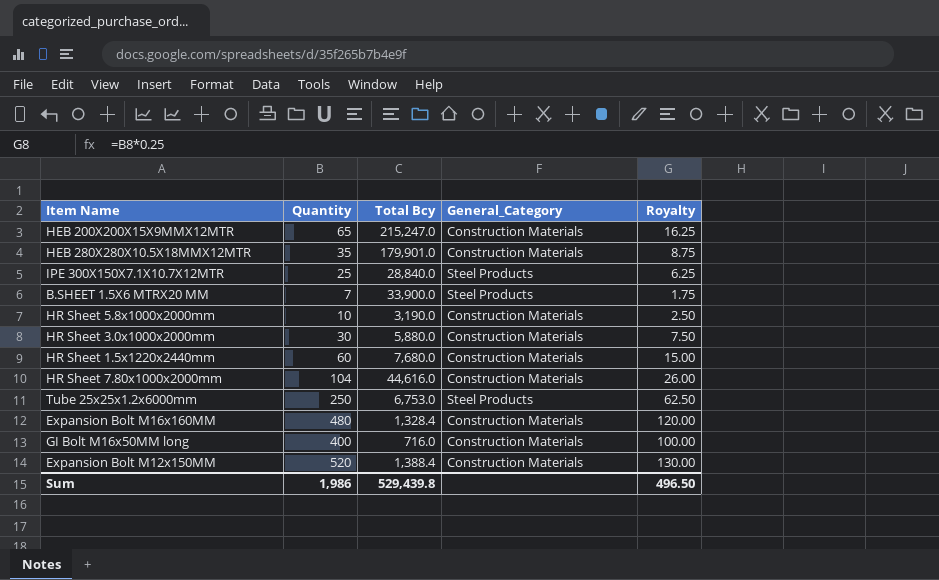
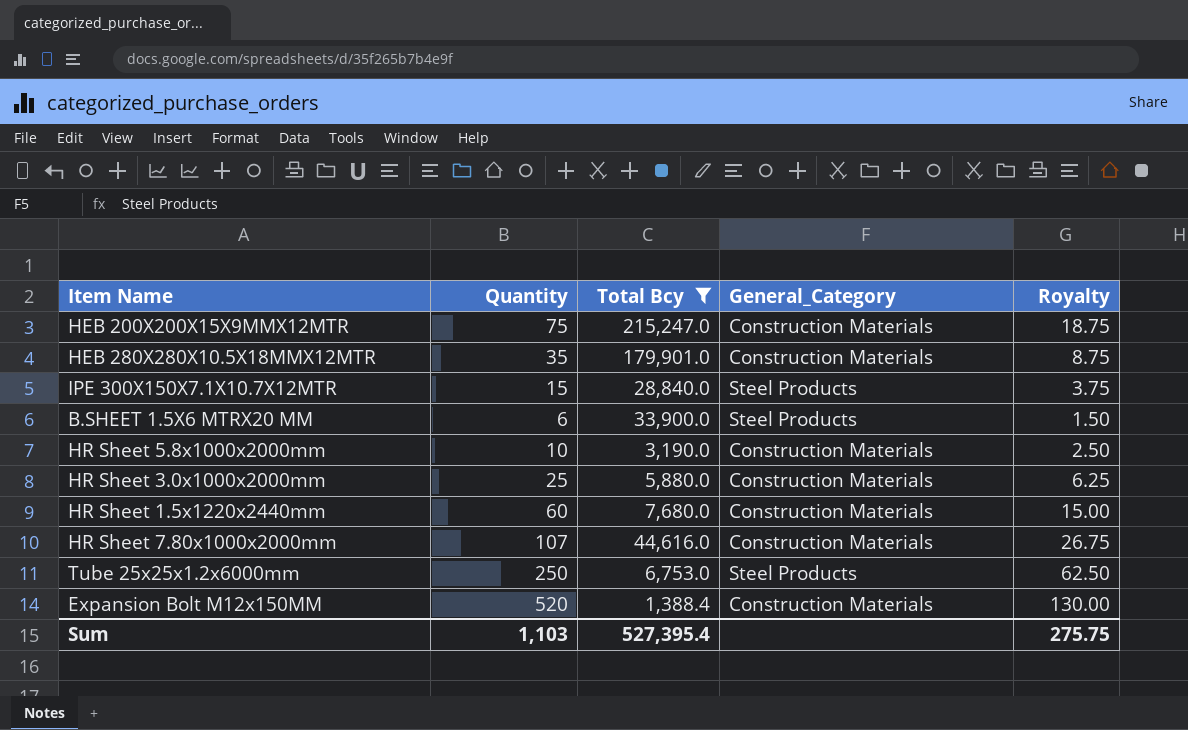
filter: none -> Total Bcy >= 1,388.4
HEB 200X200X15X9MMX12MTR | Quantity: 65 -> 75
HEB 200X200X15X9MMX12MTR | Royalty: 16.25 -> 18.75
IPE 300X150X7.1X10.7X12MTR | Quantity: 25 -> 15
IPE 300X150X7.1X10.7X12MTR | Royalty: 6.25 -> 3.75
B.SHEET 1.5X6 MTRX20 MM | Quantity: 7 -> 6
B.SHEET 1.5X6 MTRX20 MM | Royalty: 1.75 -> 1.50
HR Sheet 3.0x1000x2000mm | Quantity: 30 -> 25
HR Sheet 3.0x1000x2000mm | Royalty: 7.50 -> 6.25
HR Sheet 7.80x1000x2000mm | Quantity: 104 -> 107
HR Sheet 7.80x1000x2000mm | Royalty: 26.00 -> 26.75
Sum | Quantity: 1,986 -> 1,103
Sum | Total Bcy: 529,439.8 -> 527,395.4
Sum | Royalty: 496.50 -> 275.75

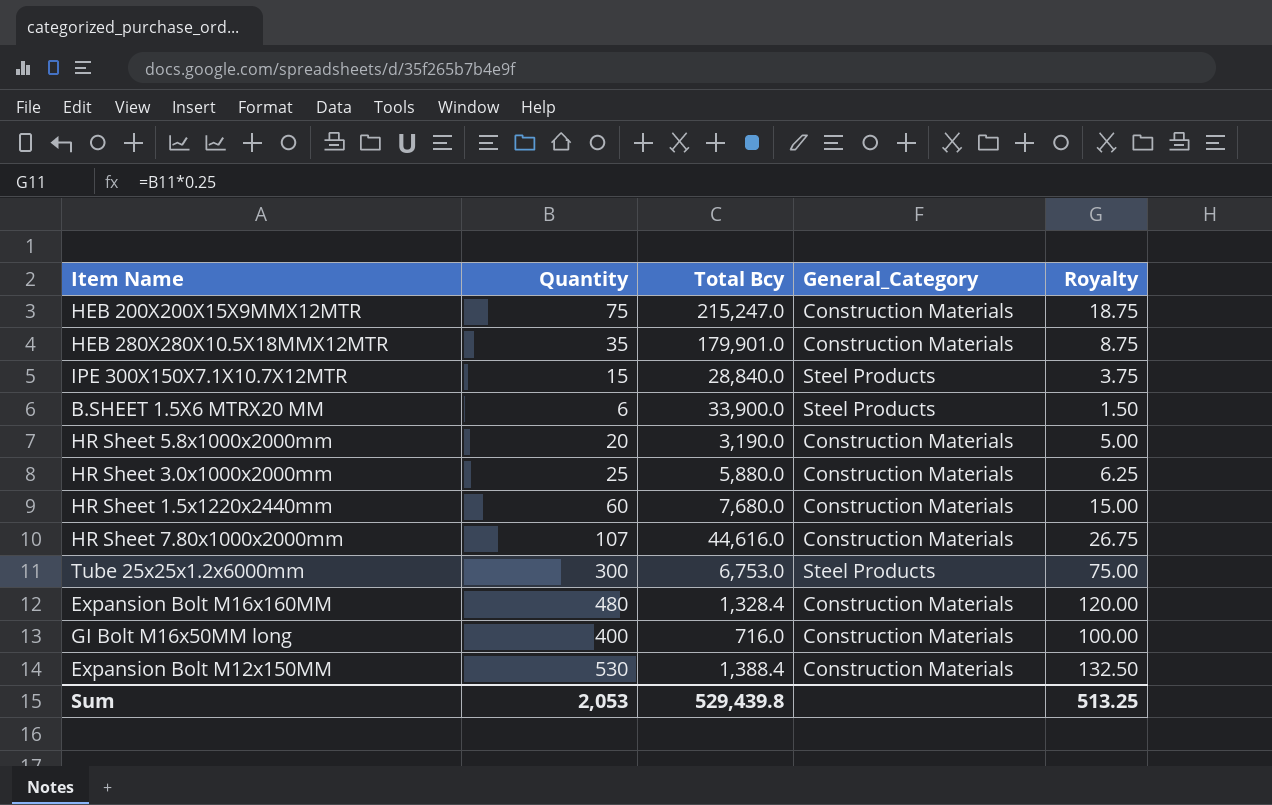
filter: Total Bcy >= 1,388.4 -> none
HR Sheet 5.8x1000x2000mm | Quantity: 10 -> 20
HR Sheet 5.8x1000x2000mm | Royalty: 2.50 -> 5.00
Tube 25x25x1.2x6000mm | Quantity: 250 -> 300
Tube 25x25x1.2x6000mm | Royalty: 62.50 -> 75.00
Expansion Bolt M12x150MM | Quantity: 520 -> 530
Expansion Bolt M12x150MM | Royalty: 130.00 -> 132.50
Sum | Quantity: 1,103 -> 2,053
Sum | Total Bcy: 527,395.4 -> 529,439.8
Sum | Royalty: 275.75 -> 513.25

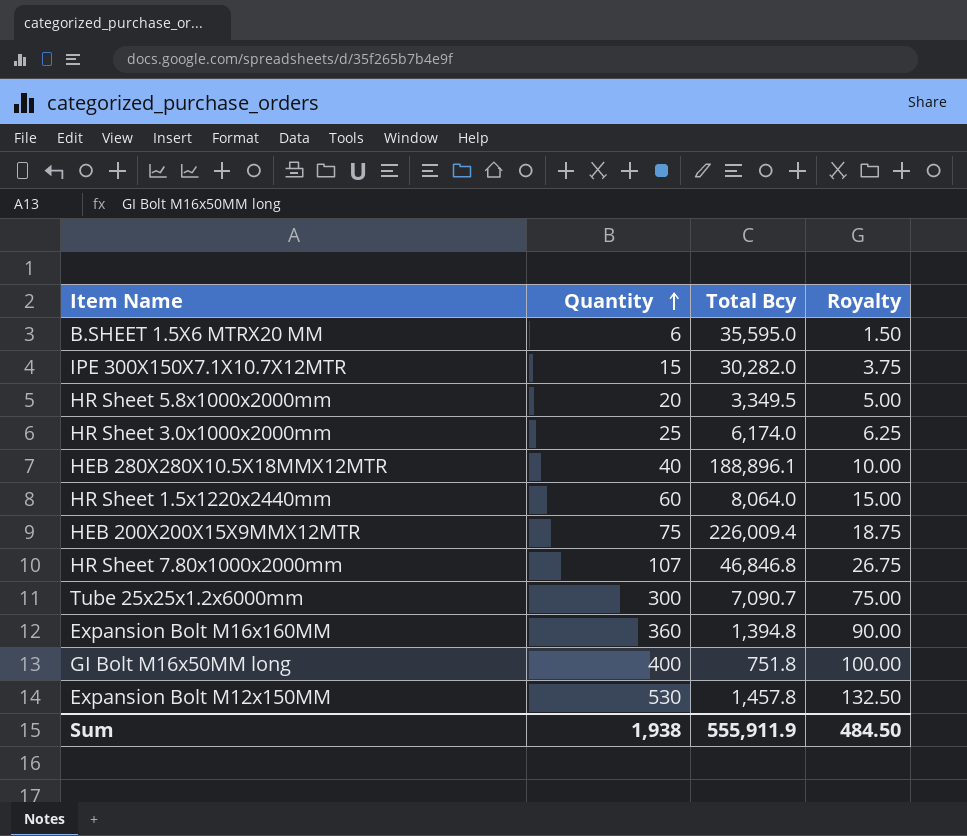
row order: none -> Quantity ascending
column General_Category | position: 4 -> none
B.SHEET 1.5X6 MTRX20 MM | Total Bcy: 33,900.0 -> 35,595.0
IPE 300X150X7.1X10.7X12MTR | Total Bcy: 28,840.0 -> 30,282.0
HR Sheet 5.8x1000x2000mm | Total Bcy: 3,190.0 -> 3,349.5
HR Sheet 3.0x1000x2000mm | Total Bcy: 5,880.0 -> 6,174.0
HEB 280X280X10.5X18MMX12MTR | Quantity: 35 -> 40
HEB 280X280X10.5X18MMX12MTR | Total Bcy: 179,901.0 -> 188,896.1
HEB 280X280X10.5X18MMX12MTR | Royalty: 8.75 -> 10.00
HR Sheet 1.5x1220x2440mm | Total Bcy: 7,680.0 -> 8,064.0
HEB 200X200X15X9MMX12MTR | Total Bcy: 215,247.0 -> 226,009.4
HR Sheet 7.80x1000x2000mm | Total Bcy: 44,616.0 -> 46,846.8
Tube 25x25x1.2x6000mm | Total Bcy: 6,753.0 -> 7,090.7
Expansion Bolt M16x160MM | Quantity: 480 -> 360
Expansion Bolt M16x160MM | Total Bcy: 1,328.4 -> 1,394.8
Expansion Bolt M16x160MM | Royalty: 120.00 -> 90.00
GI Bolt M16x50MM long | Total Bcy: 716.0 -> 751.8
Expansion Bolt M12x150MM | Total Bcy: 1,388.4 -> 1,457.8
Sum | Quantity: 2,053 -> 1,938
Sum | Total Bcy: 529,439.8 -> 555,911.9
Sum | Royalty: 513.25 -> 484.50

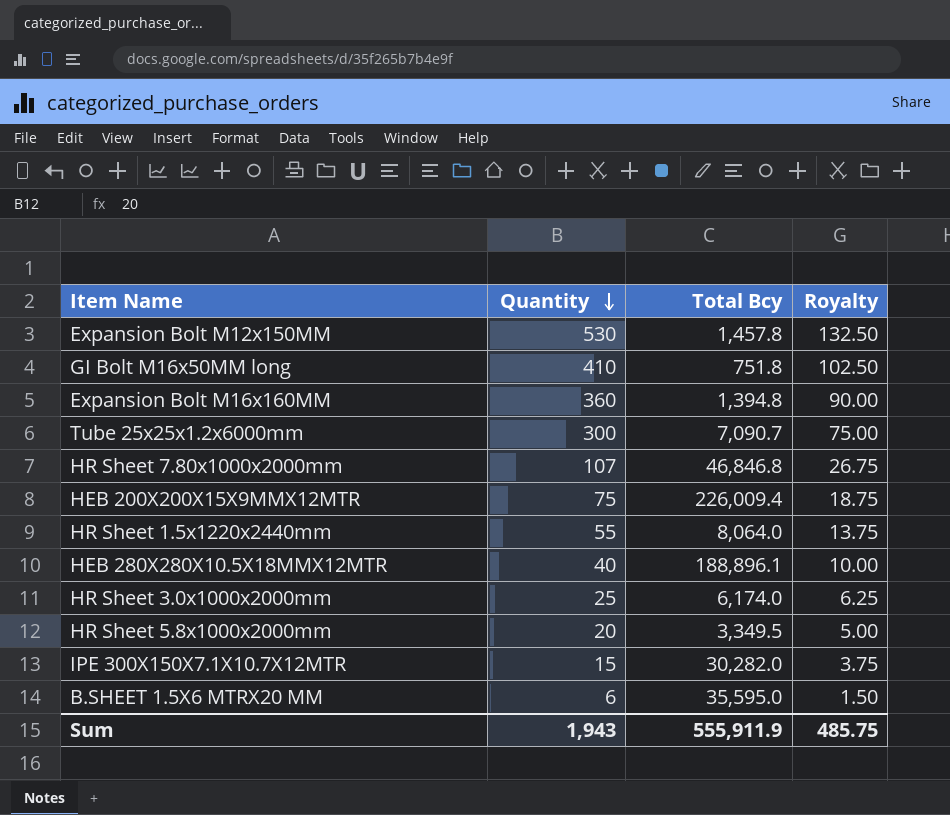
row order: Quantity ascending -> Quantity descending
GI Bolt M16x50MM long | Quantity: 400 -> 410
GI Bolt M16x50MM long | Royalty: 100.00 -> 102.50
HR Sheet 1.5x1220x2440mm | Quantity: 60 -> 55
HR Sheet 1.5x1220x2440mm | Royalty: 15.00 -> 13.75
Sum | Quantity: 1,938 -> 1,943
Sum | Royalty: 484.50 -> 485.75

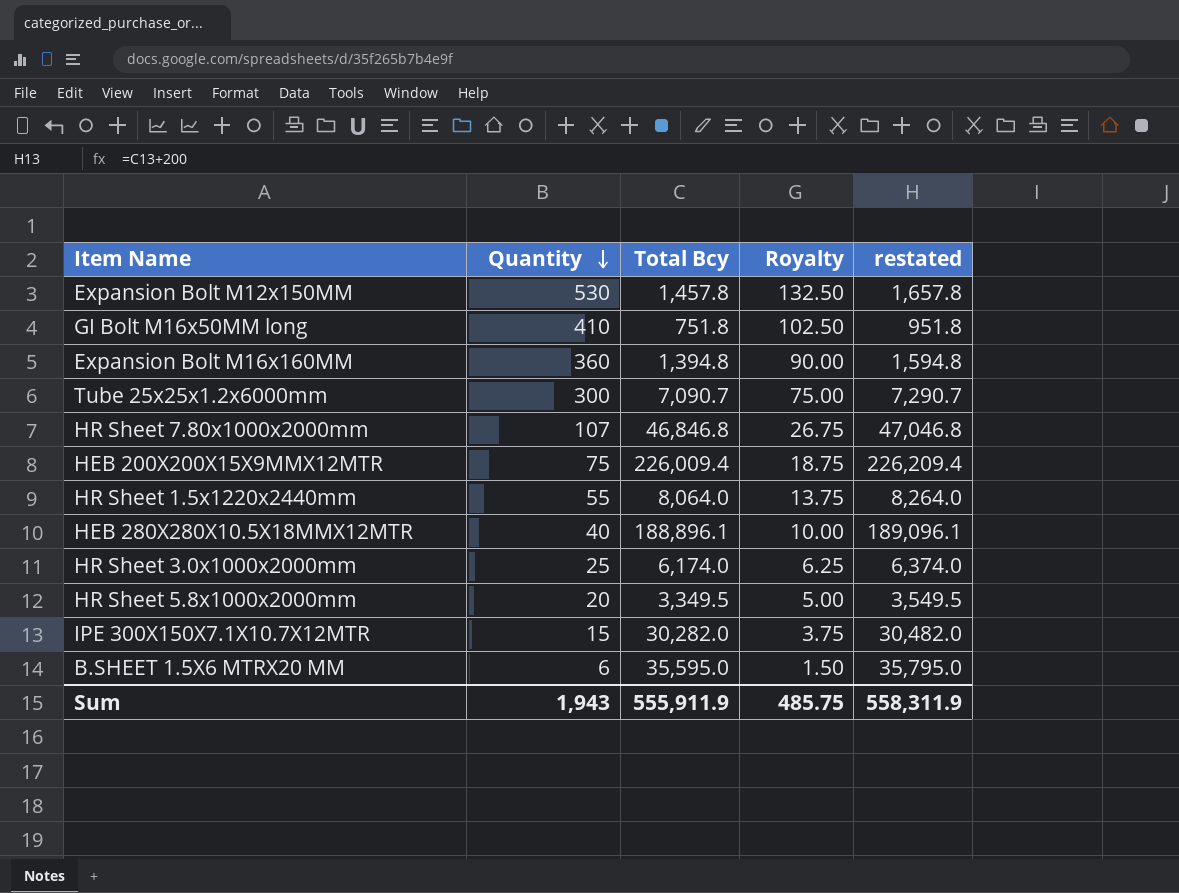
column restated | formula: none -> [Total Bcy] + 200

